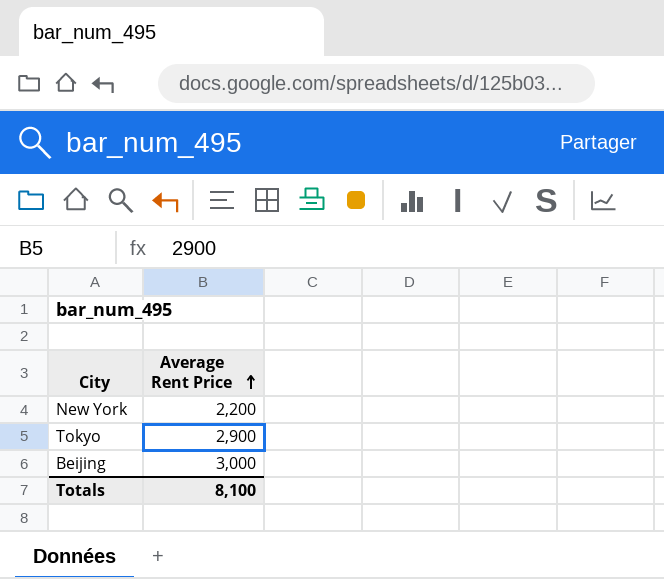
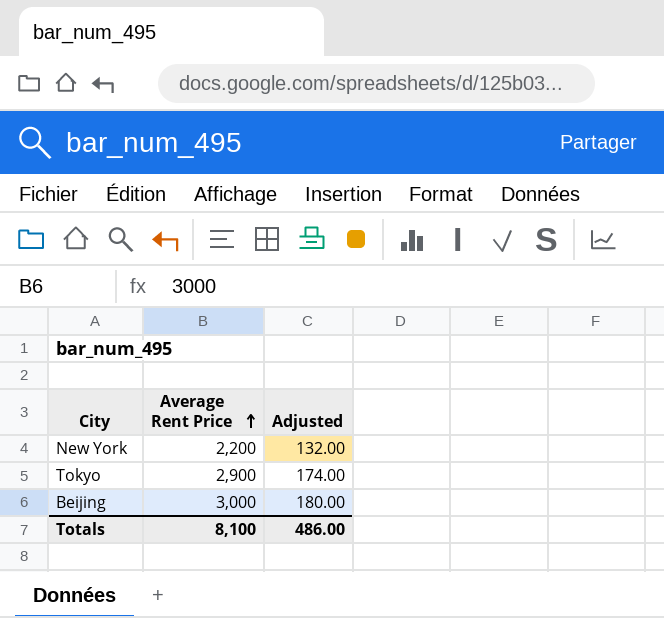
column Adjusted | formula: none -> [Average Rent Price] * 0.06

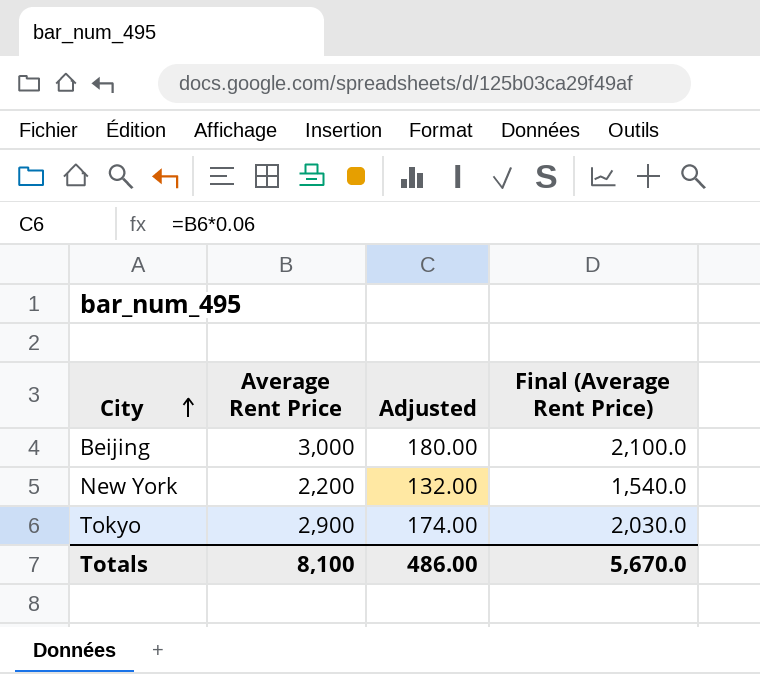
row order: Average Rent Price ascending -> City ascending
column Final (Average Rent Price) | formula: none -> [Average Rent Price] * 0.7

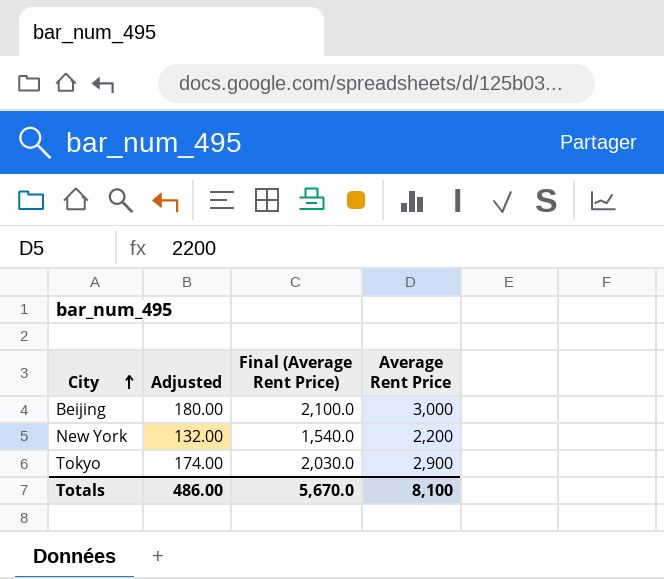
column Average Rent Price | position: 2 -> 4

